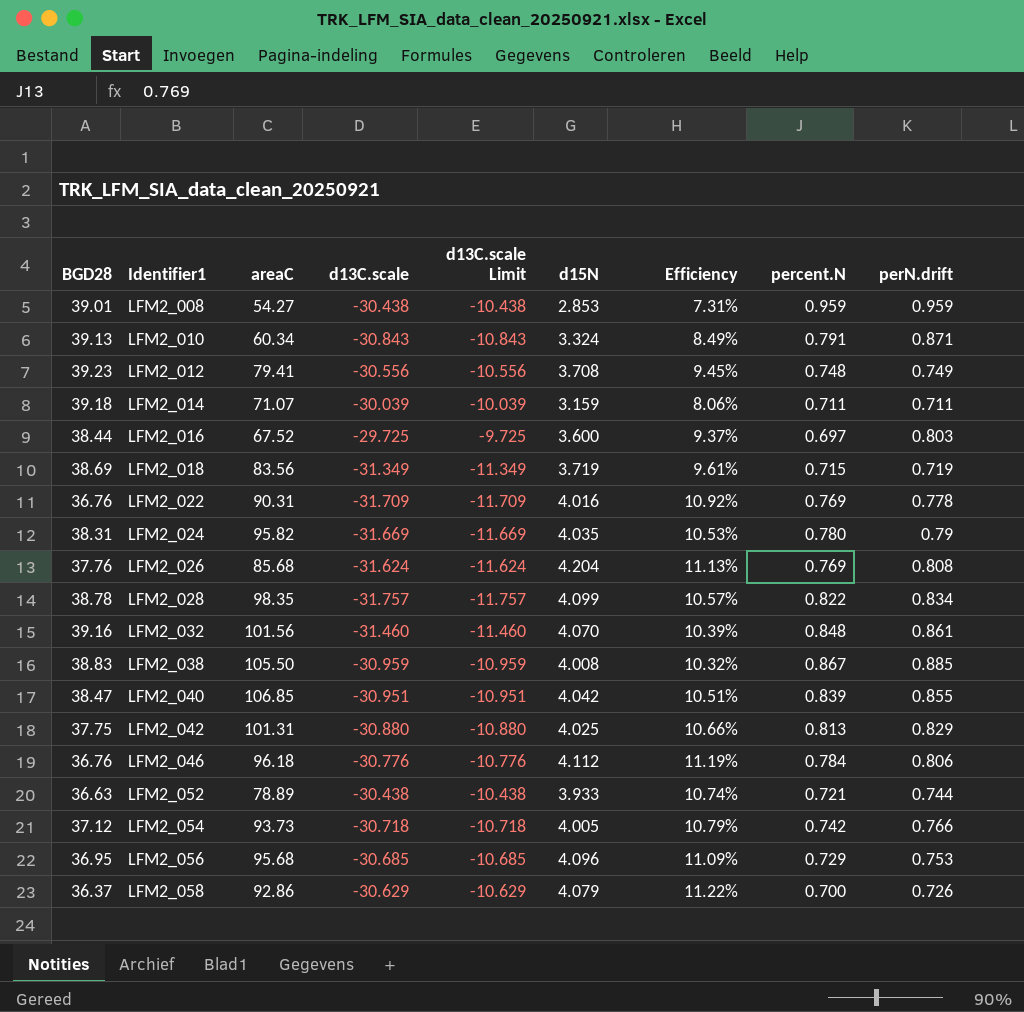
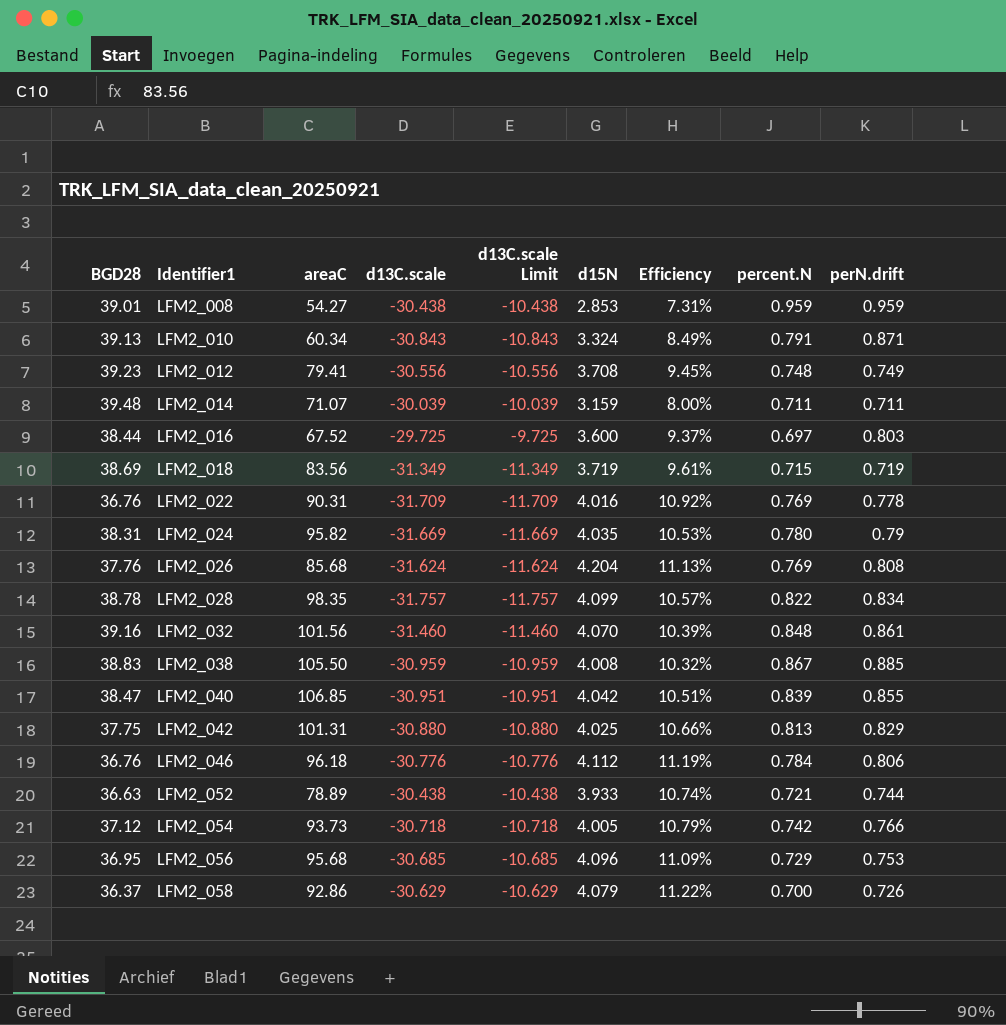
LFM2_014 | BGD28: 39.18 -> 39.48
LFM2_014 | Efficiency: 8.06% -> 8.00%

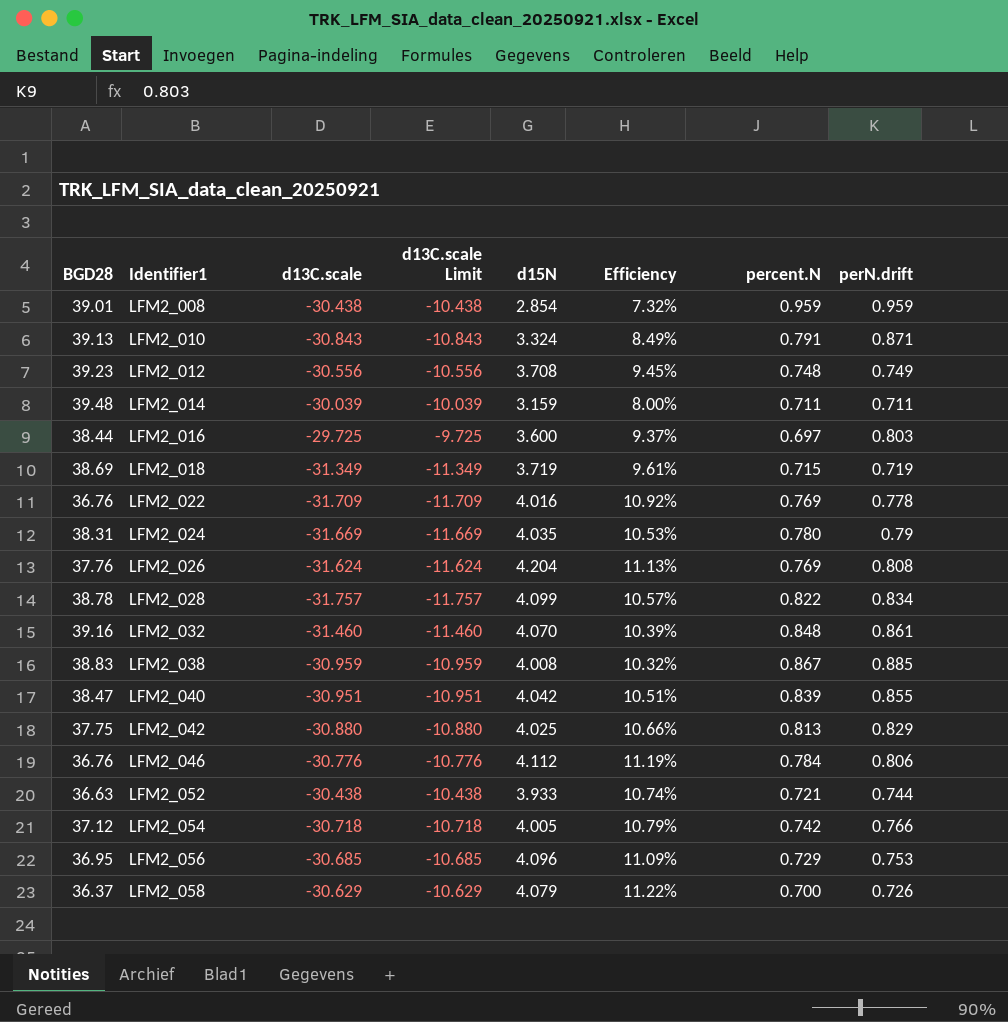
column areaC | position: 3 -> none
LFM2_008 | d15N: 2.853 -> 2.854
LFM2_008 | Efficiency: 7.31% -> 7.32%

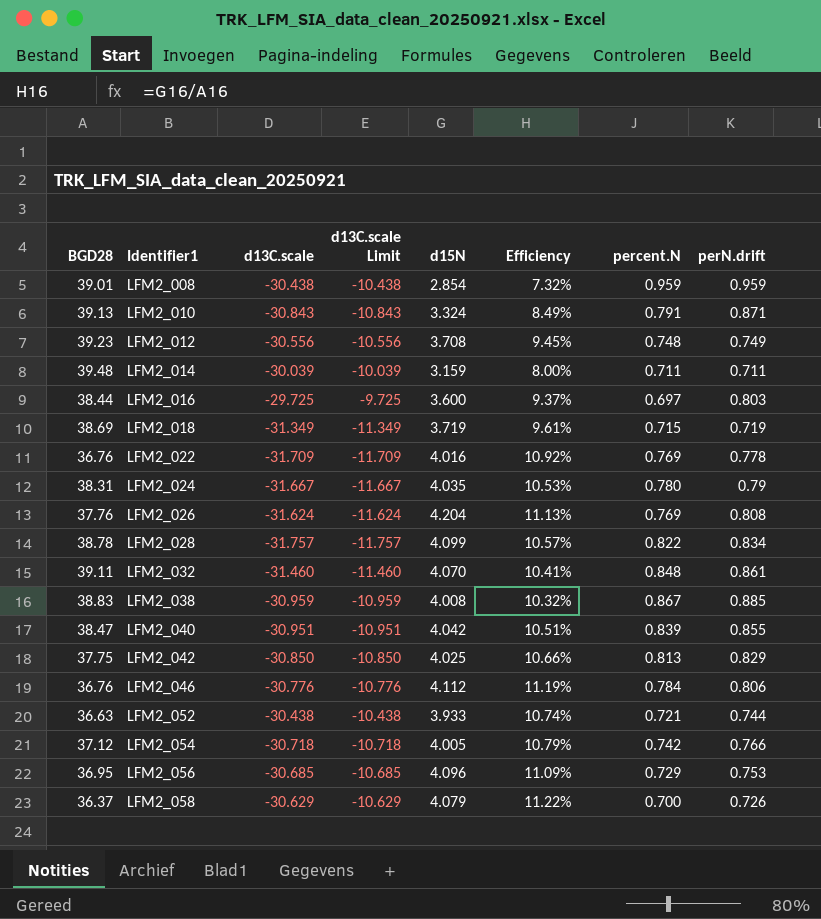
LFM2_024 | d13C.scale: -31.669 -> -31.667
LFM2_024 | d13C.scale Limit: -11.669 -> -11.667
LFM2_032 | BGD28: 39.16 -> 39.11
LFM2_032 | Efficiency: 10.39% -> 10.41%
LFM2_042 | d13C.scale: -30.880 -> -30.850
LFM2_042 | d13C.scale Limit: -10.880 -> -10.850

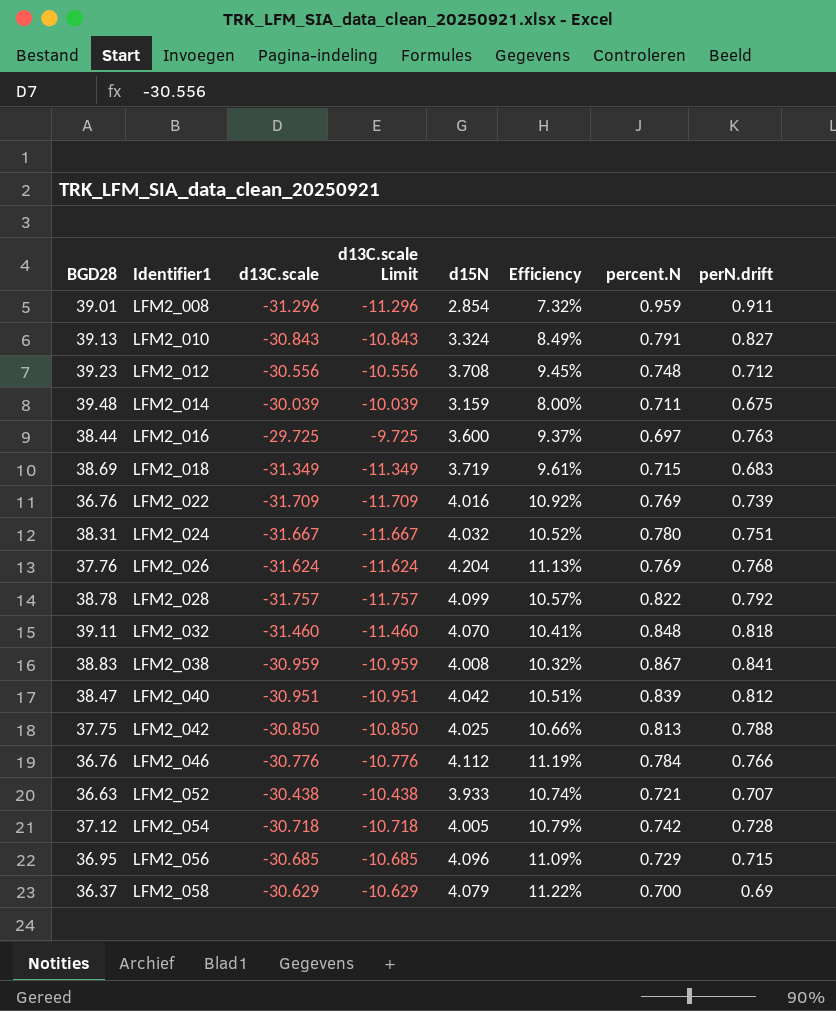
LFM2_008 | d13C.scale: -30.438 -> -31.296
LFM2_008 | d13C.scale Limit: -10.438 -> -11.296
LFM2_008 | perN.drift: 0.959 -> 0.911
LFM2_010 | perN.drift: 0.871 -> 0.827
LFM2_012 | perN.drift: 0.749 -> 0.712
LFM2_014 | perN.drift: 0.711 -> 0.675
LFM2_016 | perN.drift: 0.803 -> 0.763
LFM2_018 | perN.drift: 0.719 -> 0.683
LFM2_022 | perN.drift: 0.778 -> 0.739
LFM2_024 | d15N: 4.035 -> 4.032
LFM2_024 | Efficiency: 10.53% -> 10.52%
LFM2_024 | perN.drift: 0.79 -> 0.751
LFM2_026 | perN.drift: 0.808 -> 0.768
LFM2_028 | perN.drift: 0.834 -> 0.792
LFM2_032 | perN.drift: 0.861 -> 0.818
LFM2_038 | perN.drift: 0.885 -> 0.841
LFM2_040 | perN.drift: 0.855 -> 0.812
LFM2_042 | perN.drift: 0.829 -> 0.788
LFM2_046 | perN.drift: 0.806 -> 0.766
LFM2_052 | perN.drift: 0.744 -> 0.707
LFM2_054 | perN.drift: 0.766 -> 0.728
LFM2_056 | perN.drift: 0.753 -> 0.715
LFM2_058 | perN.drift: 0.726 -> 0.69

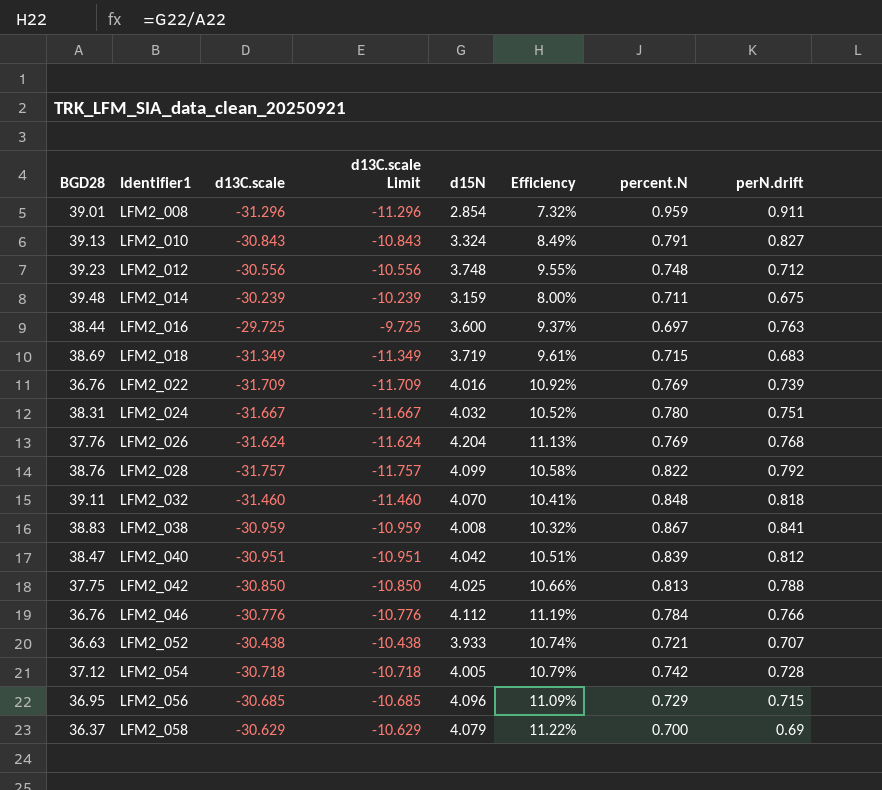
LFM2_012 | d15N: 3.708 -> 3.748
LFM2_012 | Efficiency: 9.45% -> 9.55%
LFM2_014 | d13C.scale: -30.039 -> -30.239
LFM2_014 | d13C.scale Limit: -10.039 -> -10.239
LFM2_028 | BGD28: 38.78 -> 38.76
LFM2_028 | Efficiency: 10.57% -> 10.58%

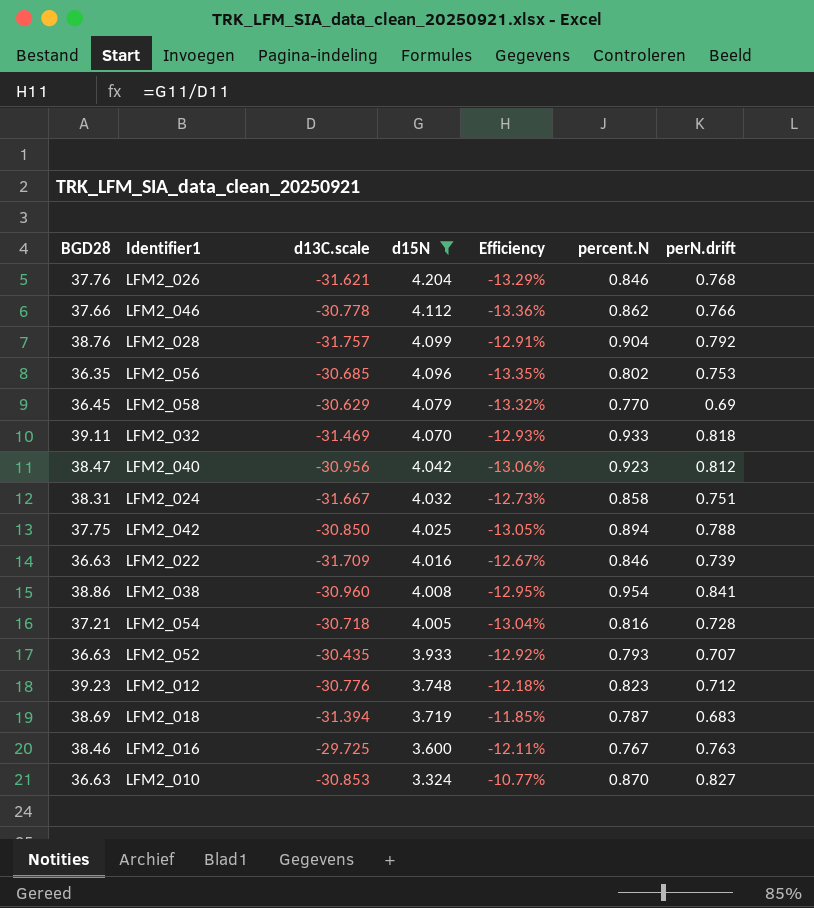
filter: none -> d15N >= 3.324
row order: Identifier1 ascending -> d15N descending
column d13C.scale Limit | formula: [d13C.scale] + 20 -> none
column Efficiency | formula: [d15N] / [BGD28] -> [d15N] / [d13C.scale]
LFM2_026 | d13C.scale: -31.624 -> -31.621
LFM2_026 | percent.N: 0.769 -> 0.846
LFM2_046 | BGD28: 36.76 -> 37.66
LFM2_046 | d13C.scale: -30.776 -> -30.778
LFM2_046 | percent.N: 0.784 -> 0.862
LFM2_028 | percent.N: 0.822 -> 0.904
LFM2_056 | BGD28: 36.95 -> 36.35
LFM2_056 | percent.N: 0.729 -> 0.802
LFM2_056 | perN.drift: 0.715 -> 0.753
LFM2_058 | BGD28: 36.37 -> 36.45
LFM2_058 | percent.N: 0.700 -> 0.770
LFM2_032 | d13C.scale: -31.460 -> -31.469
LFM2_032 | percent.N: 0.848 -> 0.933
LFM2_040 | d13C.scale: -30.951 -> -30.956
LFM2_040 | percent.N: 0.839 -> 0.923
LFM2_024 | percent.N: 0.780 -> 0.858
LFM2_042 | percent.N: 0.813 -> 0.894
LFM2_022 | BGD28: 36.76 -> 36.63
LFM2_022 | percent.N: 0.769 -> 0.846
LFM2_038 | BGD28: 38.83 -> 38.86
LFM2_038 | d13C.scale: -30.959 -> -30.960
LFM2_038 | percent.N: 0.867 -> 0.954
LFM2_054 | BGD28: 37.12 -> 37.21
LFM2_054 | percent.N: 0.742 -> 0.816
LFM2_052 | d13C.scale: -30.438 -> -30.435
LFM2_052 | percent.N: 0.721 -> 0.793
LFM2_012 | d13C.scale: -30.556 -> -30.776
LFM2_012 | percent.N: 0.748 -> 0.823
LFM2_018 | d13C.scale: -31.349 -> -31.394
LFM2_018 | percent.N: 0.715 -> 0.787
LFM2_016 | BGD28: 38.44 -> 38.46
LFM2_016 | percent.N: 0.697 -> 0.767
LFM2_010 | BGD28: 39.13 -> 36.63
LFM2_010 | d13C.scale: -30.843 -> -30.853
LFM2_010 | percent.N: 0.791 -> 0.870

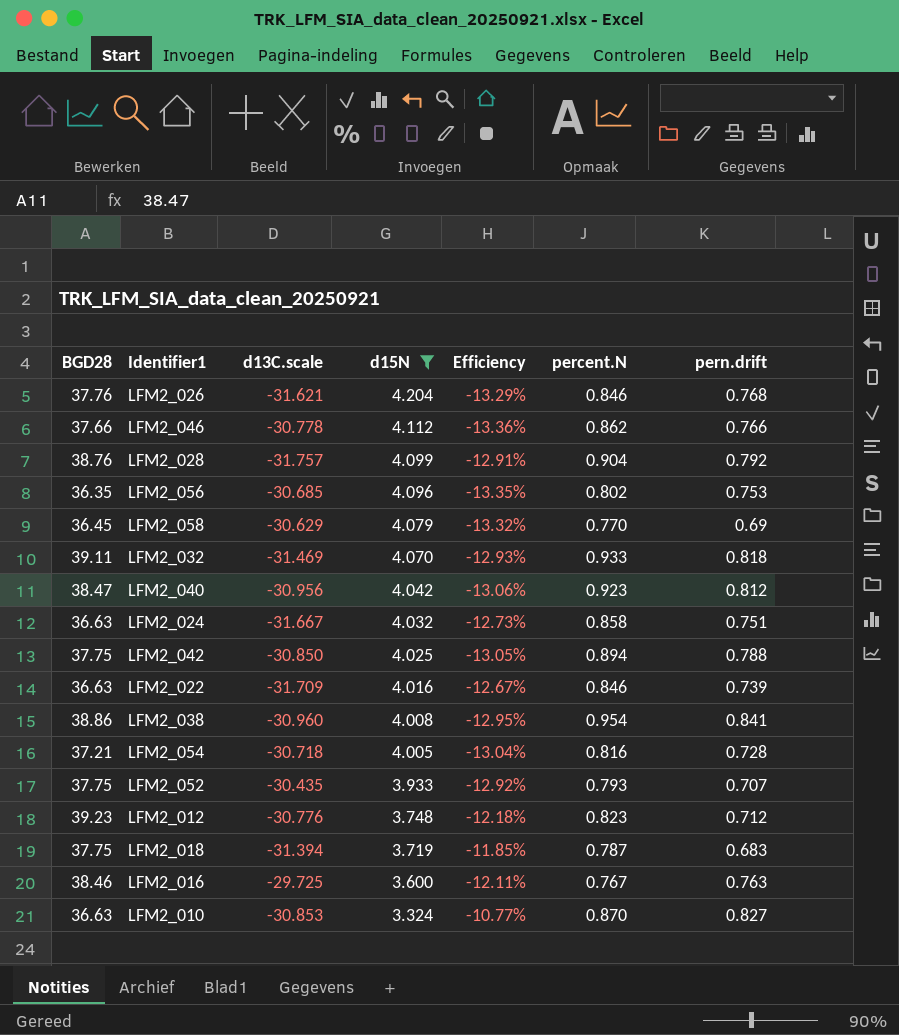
column name: perN.drift -> pern.drift
LFM2_024 | BGD28: 38.31 -> 36.63
LFM2_052 | BGD28: 36.63 -> 37.75
LFM2_018 | BGD28: 38.69 -> 37.75

